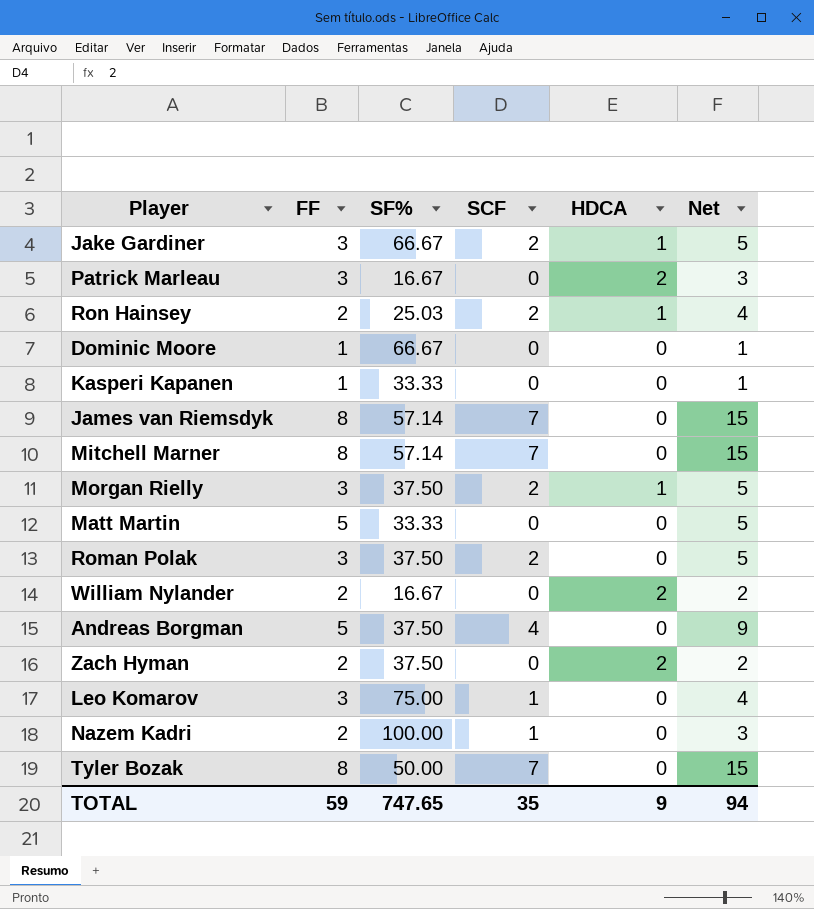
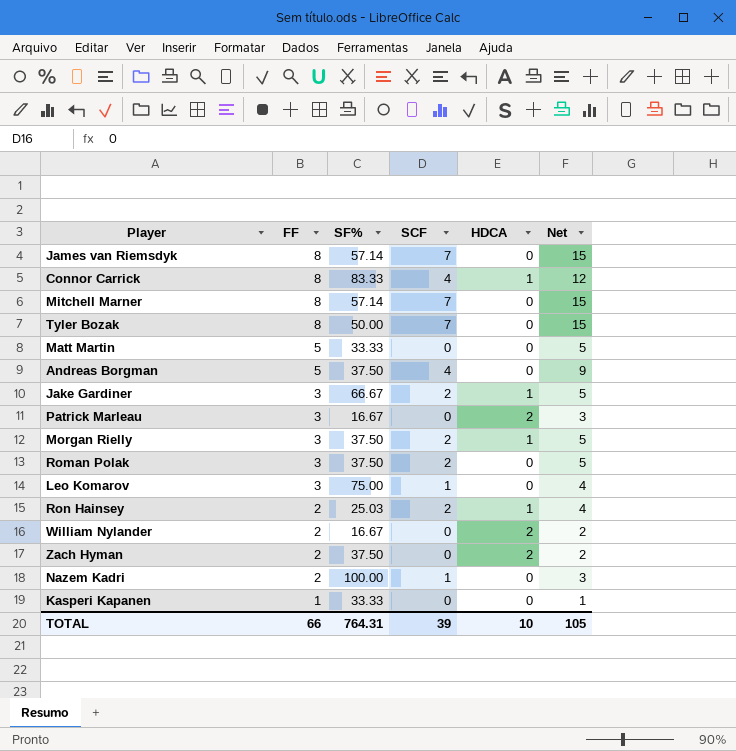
row order: none -> FF descending
row Dominic Moore: 1 | 66.67 | 0 | 0 | 1 -> none
row Connor Carrick: none -> 8 | 83.33 | 4 | 1 | 12
TOTAL | FF: 59 -> 66
TOTAL | SF%: 747.65 -> 764.31
TOTAL | SCF: 35 -> 39
TOTAL | HDCA: 9 -> 10
TOTAL | Net: 94 -> 105

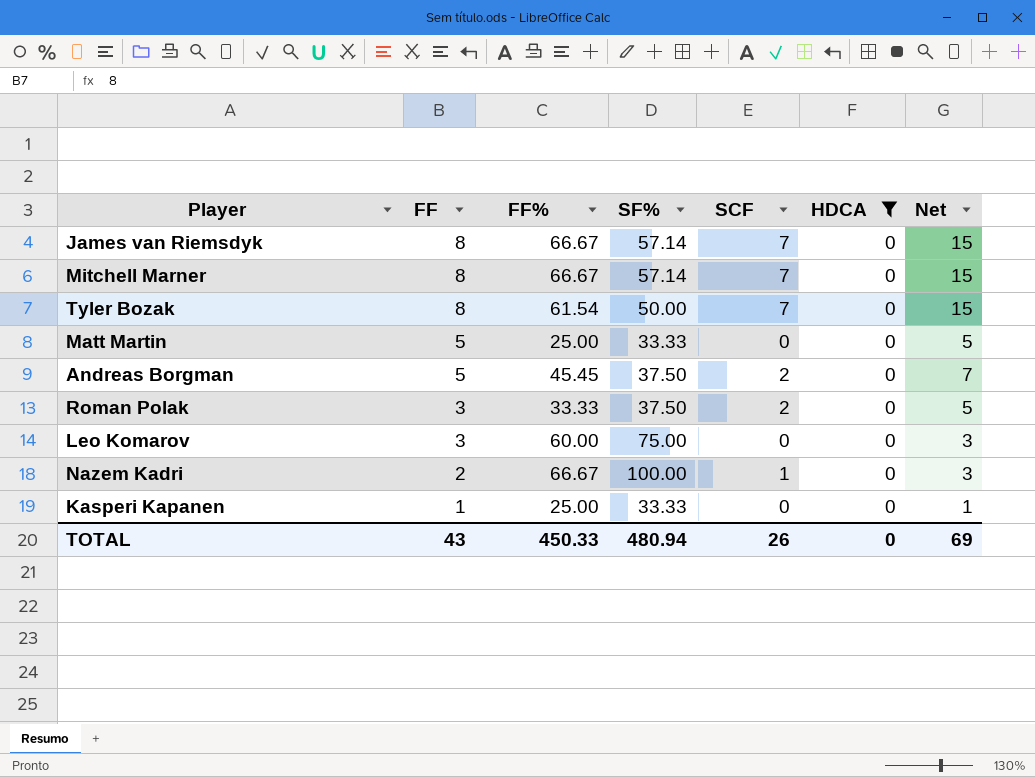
filter: none -> HDCA = 0
column FF% | position: none -> 3
Andreas Borgman | SCF: 4 -> 2
Andreas Borgman | Net: 9 -> 7
Leo Komarov | SCF: 1 -> 0
Leo Komarov | Net: 4 -> 3
TOTAL | FF: 66 -> 43
TOTAL | SF%: 764.31 -> 480.94
TOTAL | SCF: 39 -> 26
TOTAL | HDCA: 10 -> 0
TOTAL | Net: 105 -> 69

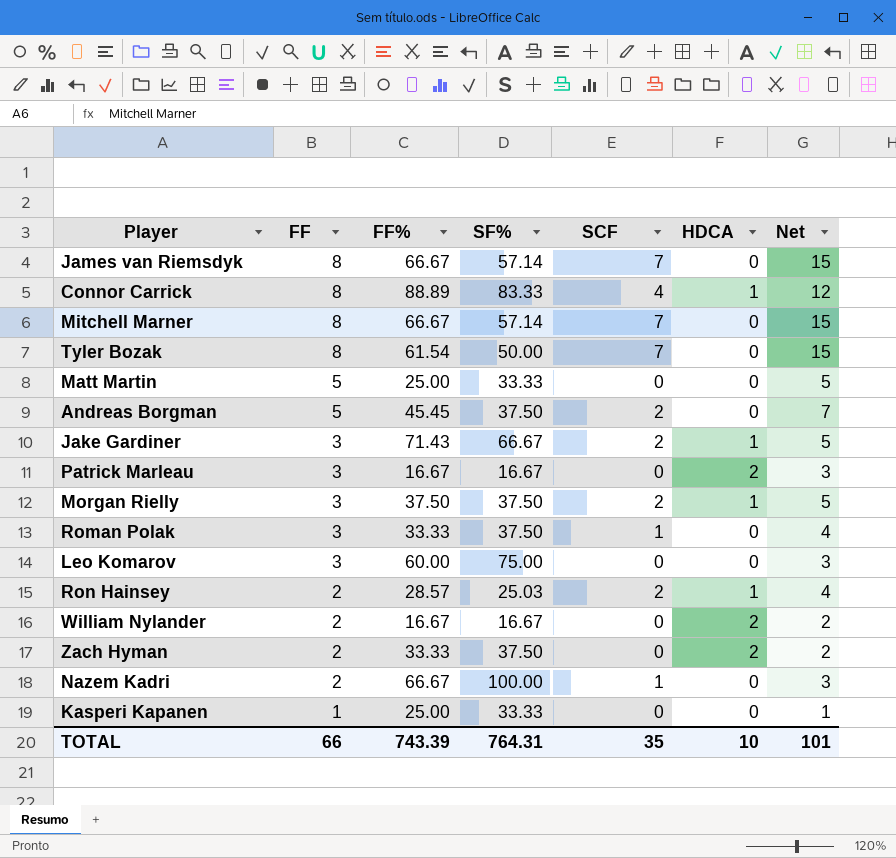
filter: HDCA = 0 -> none
Roman Polak | SCF: 2 -> 1
Roman Polak | Net: 5 -> 4
TOTAL | FF: 43 -> 66
TOTAL | FF%: 450.33 -> 743.39
TOTAL | SF%: 480.94 -> 764.31
TOTAL | SCF: 26 -> 35
TOTAL | HDCA: 0 -> 10
TOTAL | Net: 69 -> 101

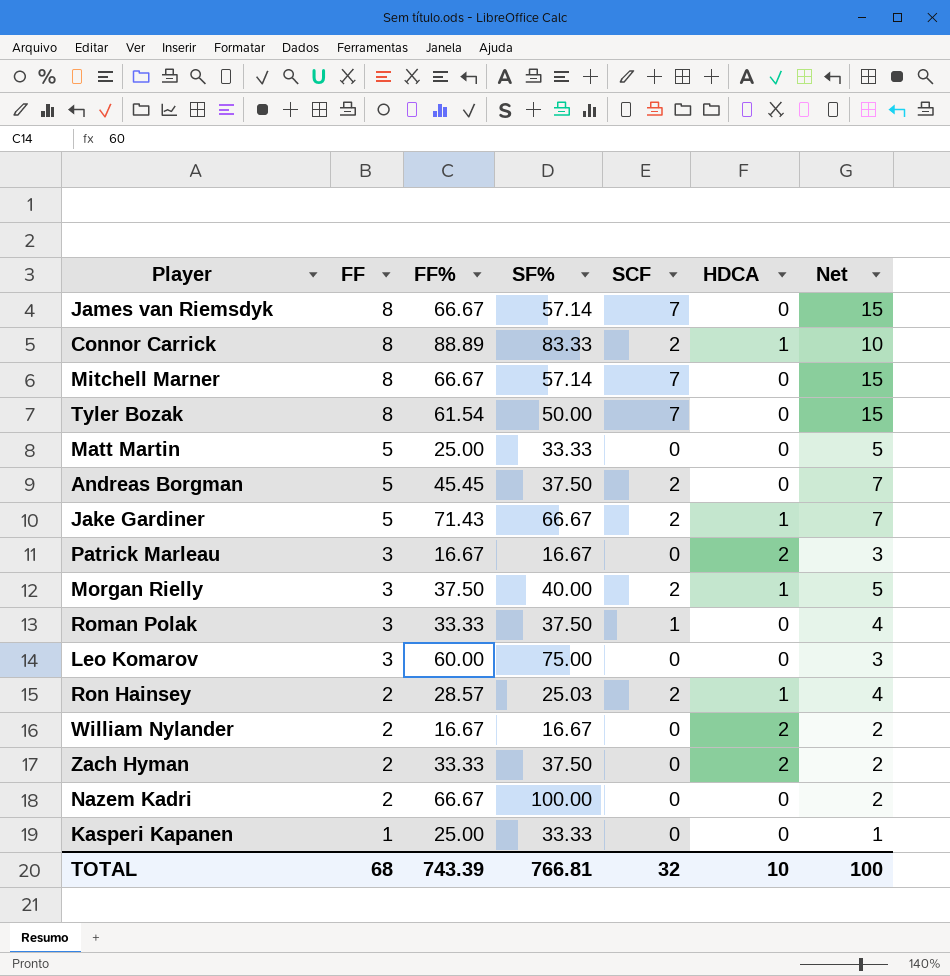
Connor Carrick | SCF: 4 -> 2
Connor Carrick | Net: 12 -> 10
Jake Gardiner | FF: 3 -> 5
Jake Gardiner | Net: 5 -> 7
Morgan Rielly | SF%: 37.50 -> 40.00
Nazem Kadri | SCF: 1 -> 0
Nazem Kadri | Net: 3 -> 2
TOTAL | FF: 66 -> 68
TOTAL | SF%: 764.31 -> 766.81
TOTAL | SCF: 35 -> 32
TOTAL | Net: 101 -> 100

